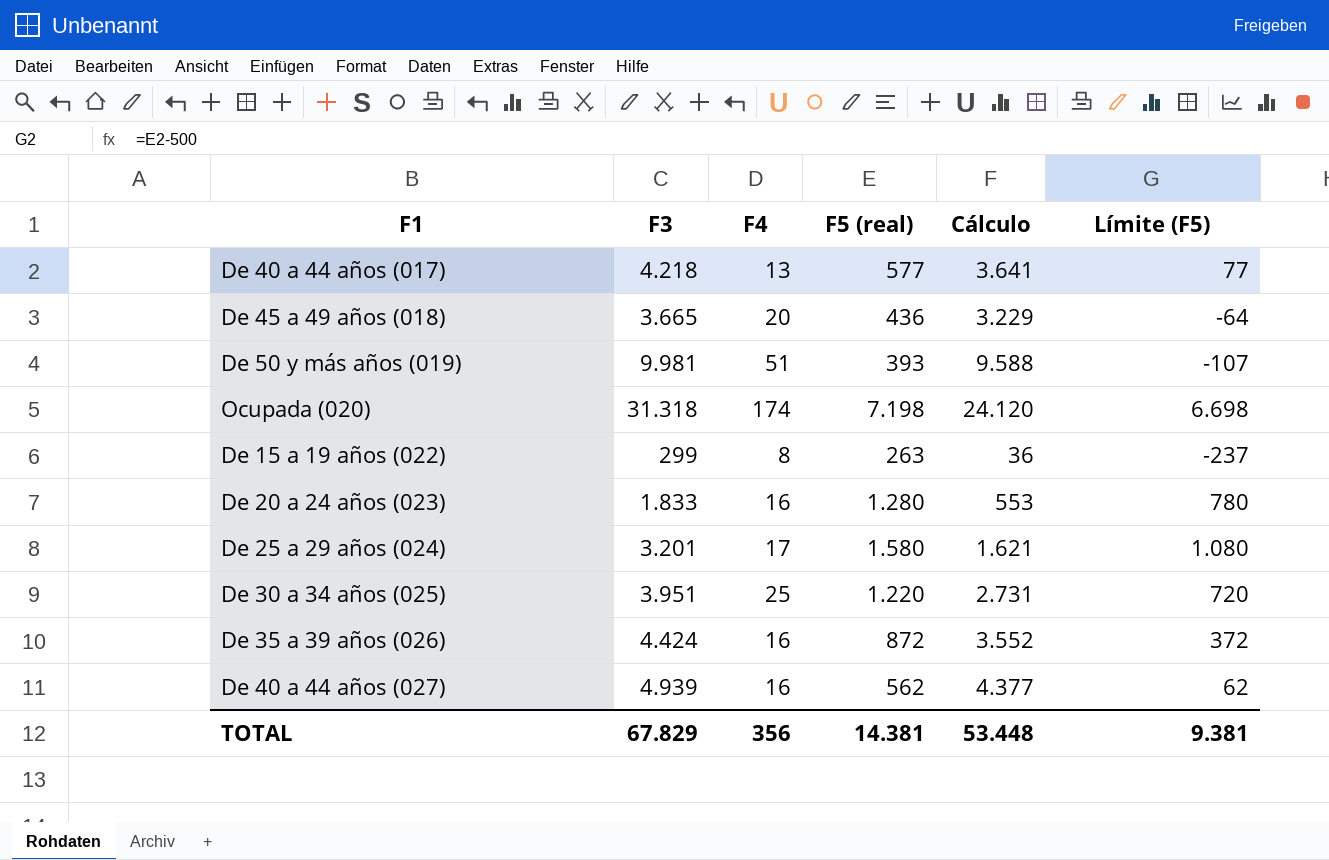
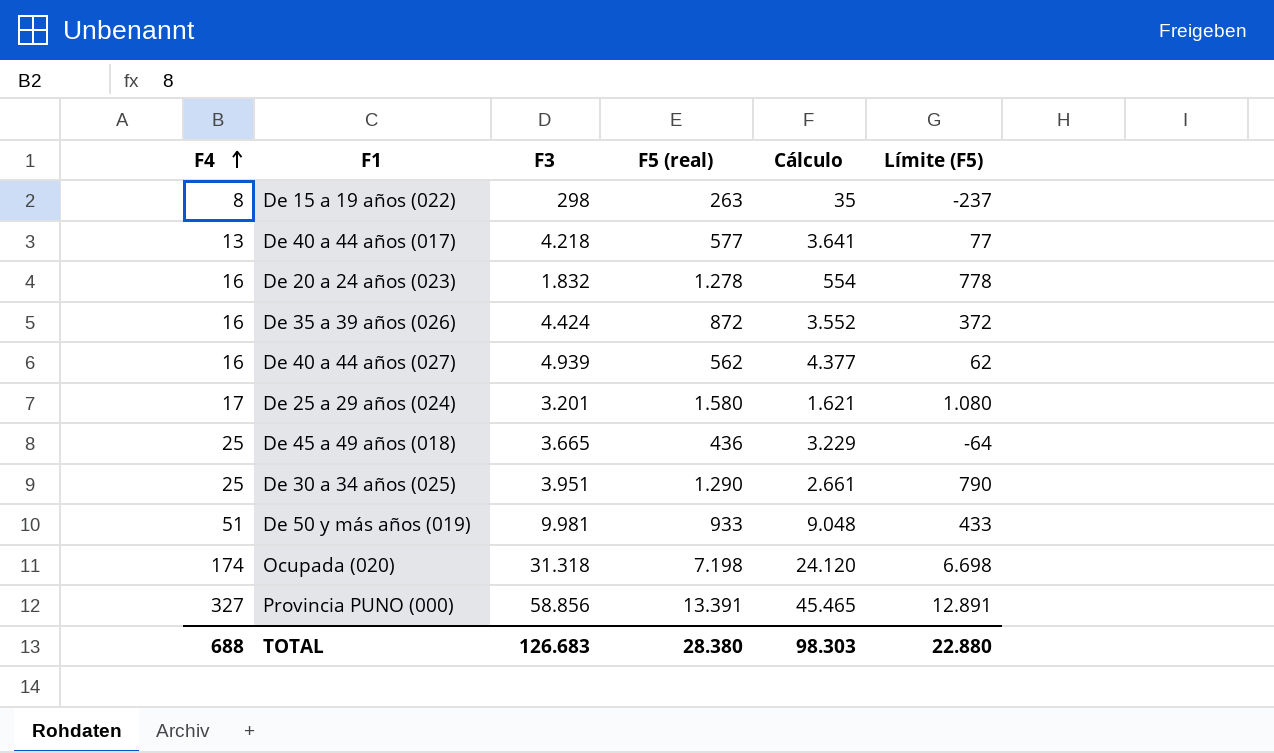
row order: none -> F4 ascending
column F4 | position: 3 -> 1
De 15 a 19 años (022) | F3: 299 -> 298
De 15 a 19 años (022) | Cálculo: 36 -> 35
De 20 a 24 años (023) | F3: 1.833 -> 1.832
De 20 a 24 años (023) | F5 (real): 1.280 -> 1.278
De 20 a 24 años (023) | Cálculo: 553 -> 554
De 20 a 24 años (023) | Límite (F5): 780 -> 778
De 45 a 49 años (018) | F4: 20 -> 25
De 30 a 34 años (025) | F5 (real): 1.220 -> 1.290
De 30 a 34 años (025) | Cálculo: 2.731 -> 2.661
De 30 a 34 años (025) | Límite (F5): 720 -> 790
De 50 y más años (019) | F5 (real): 393 -> 933
De 50 y más años (019) | Cálculo: 9.588 -> 9.048
De 50 y más años (019) | Límite (F5): -107 -> 433
row Provincia PUNO (000): none -> 327 | 58.856 | 13.391 | 45.465 | 12.891
TOTAL | F4: 356 -> 688
TOTAL | F3: 67.829 -> 126.683
TOTAL | F5 (real): 14.381 -> 28.380
TOTAL | Cálculo: 53.448 -> 98.303
TOTAL | Límite (F5): 9.381 -> 22.880

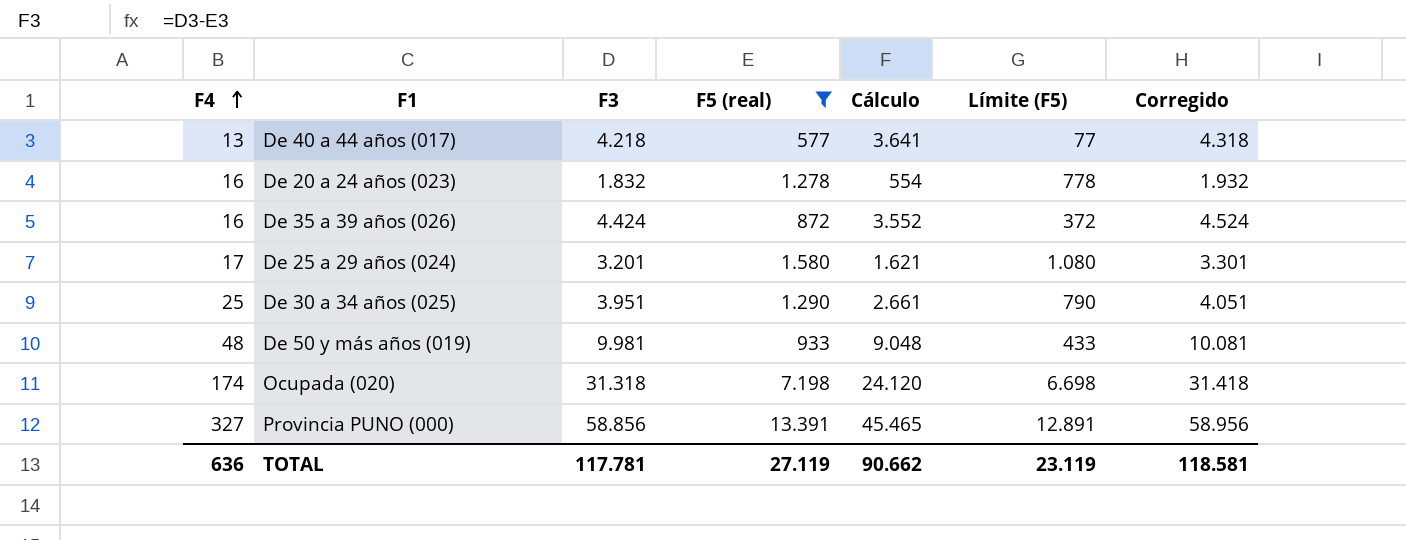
filter: none -> F5 (real) >= 577
column Corregido | formula: none -> [F3] + 100
De 50 y más años (019) | F4: 51 -> 48
TOTAL | F4: 688 -> 636
TOTAL | F3: 126.683 -> 117.781
TOTAL | F5 (real): 28.380 -> 27.119
TOTAL | Cálculo: 98.303 -> 90.662
TOTAL | Límite (F5): 22.880 -> 23.119

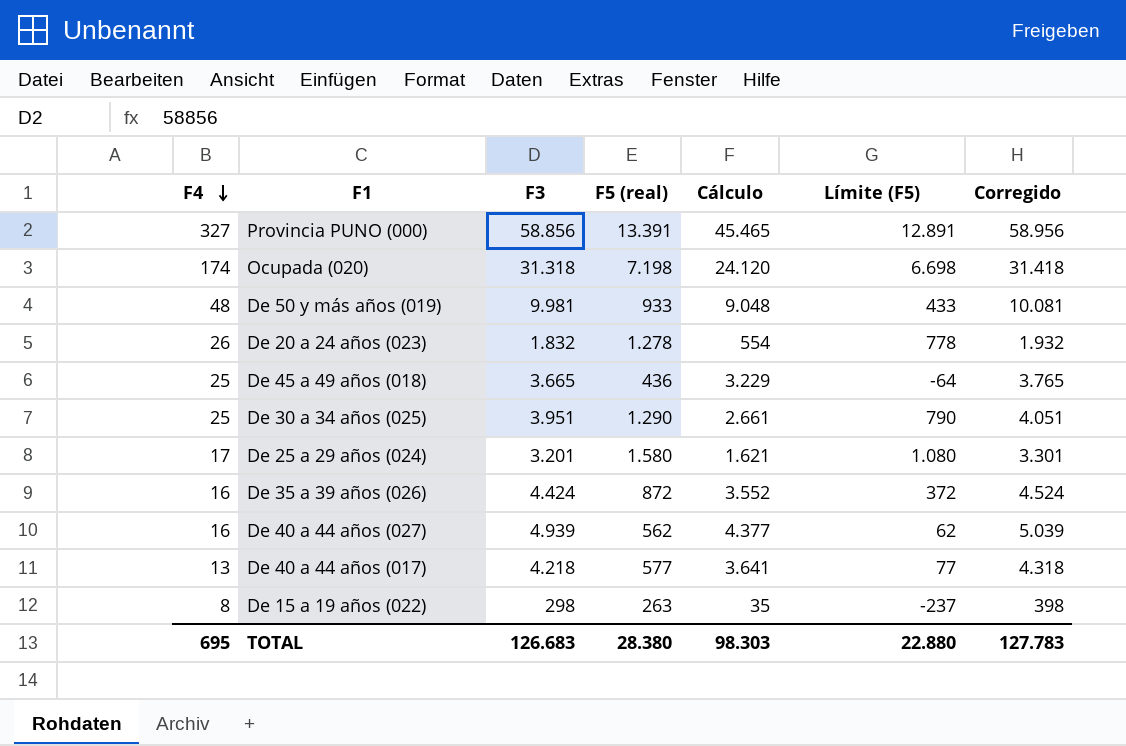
filter: F5 (real) >= 577 -> none
row order: F4 ascending -> F4 descending
De 20 a 24 años (023) | F4: 16 -> 26
TOTAL | F4: 636 -> 695
TOTAL | F3: 117.781 -> 126.683
TOTAL | F5 (real): 27.119 -> 28.380
TOTAL | Cálculo: 90.662 -> 98.303
TOTAL | Límite (F5): 23.119 -> 22.880
TOTAL | Corregido: 118.581 -> 127.783

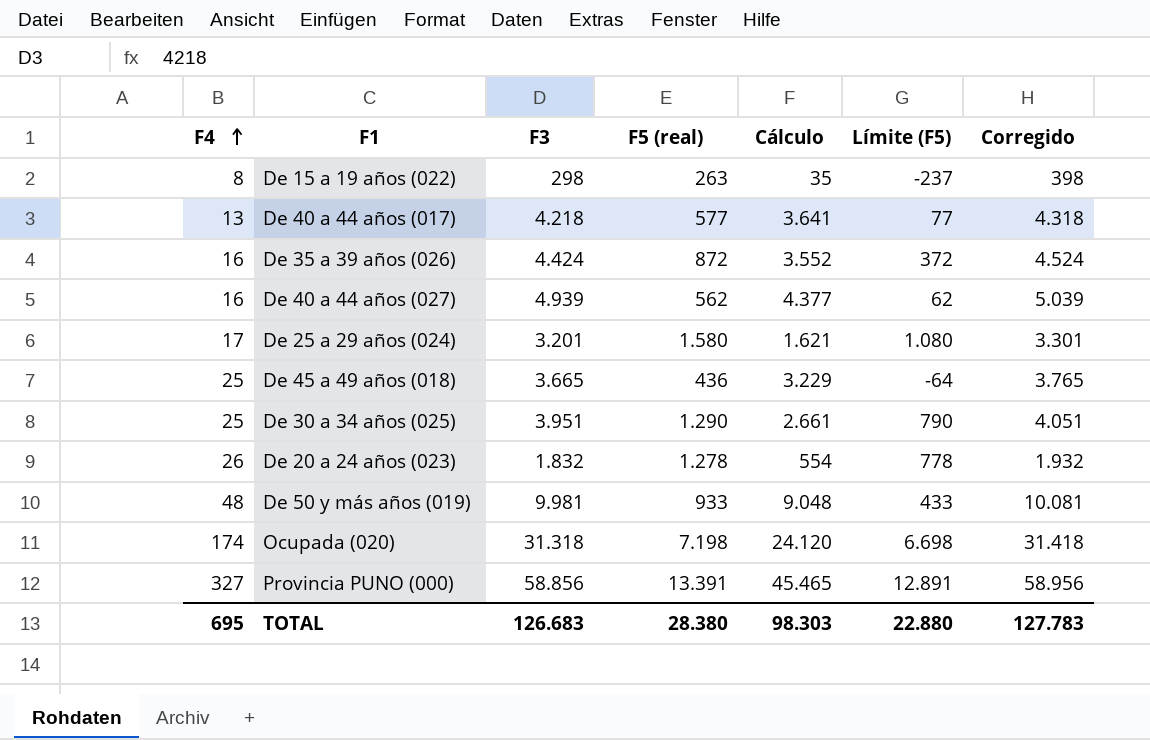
row order: F4 descending -> F4 ascending

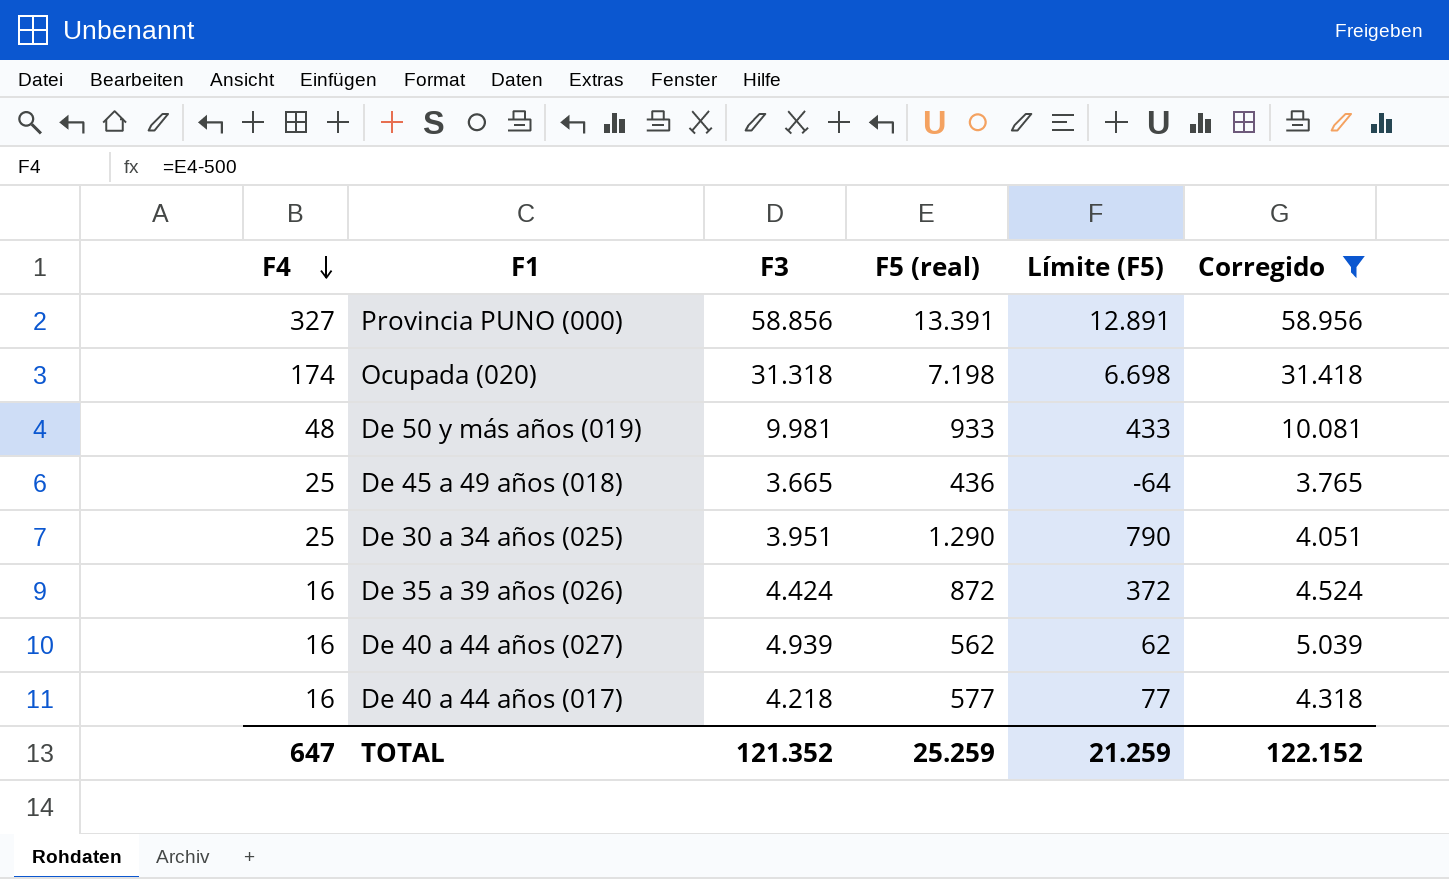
filter: none -> Corregido >= 3.765
row order: F4 ascending -> F4 descending
column Cálculo | formula: [F3] - [F5 (real)] -> none
De 40 a 44 años (017) | F4: 13 -> 16
TOTAL | F4: 695 -> 647
TOTAL | F3: 126.683 -> 121.352
TOTAL | F5 (real): 28.380 -> 25.259
TOTAL | Límite (F5): 22.880 -> 21.259
TOTAL | Corregido: 127.783 -> 122.152

